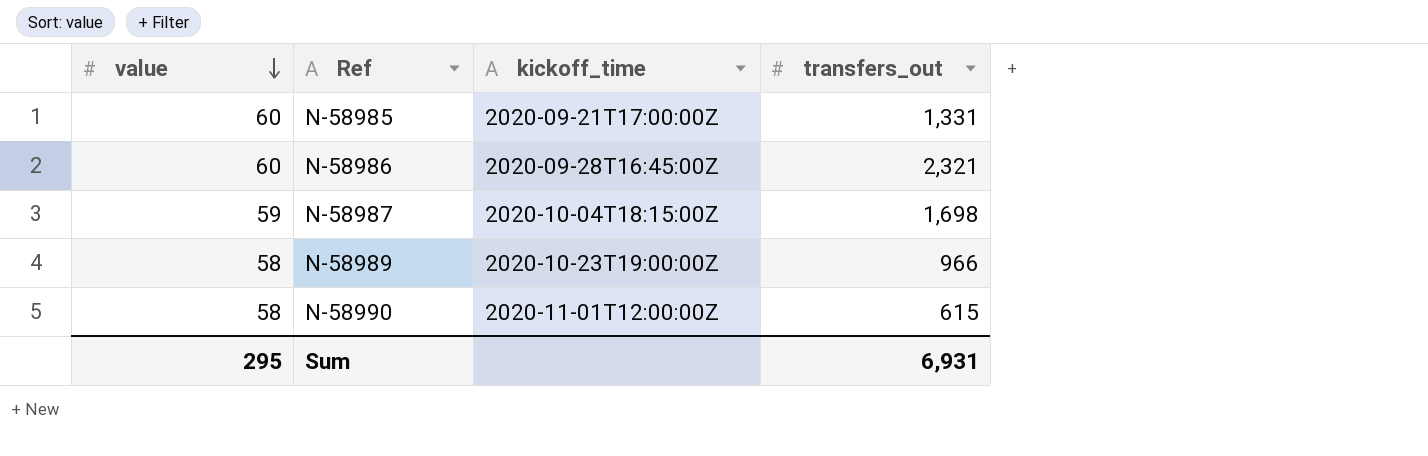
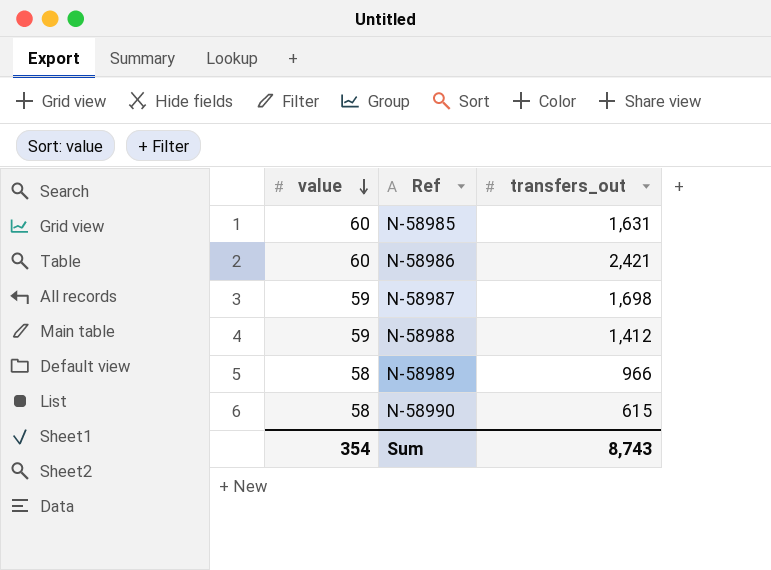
column kickoff_time | position: 3 -> none
N-58985 | transfers_out: 1,331 -> 1,631
N-58986 | transfers_out: 2,321 -> 2,421
row N-58988: none -> 59 | 1,412
Sum | value: 295 -> 354
Sum | transfers_out: 6,931 -> 8,743

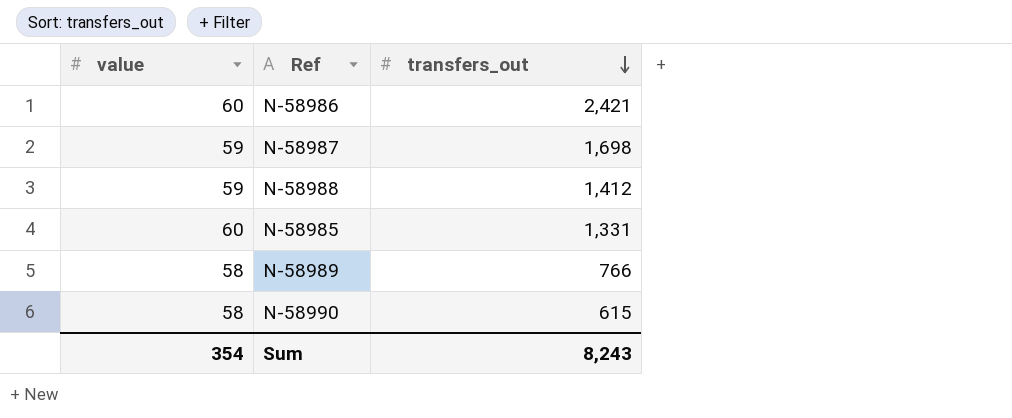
row order: value descending -> transfers_out descending
N-58985 | transfers_out: 1,631 -> 1,331
N-58989 | transfers_out: 966 -> 766
Sum | transfers_out: 8,743 -> 8,243

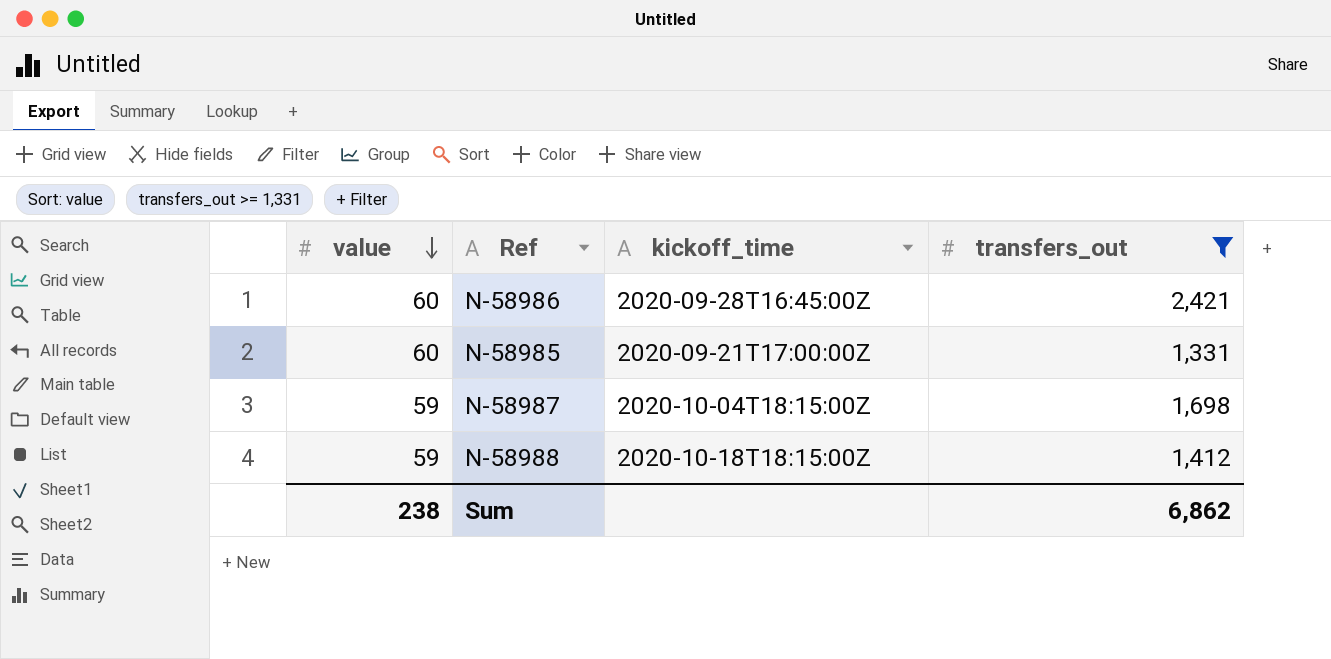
filter: none -> transfers_out >= 1,331
row order: transfers_out descending -> value descending
column kickoff_time | position: none -> 3
Sum | value: 354 -> 238
Sum | transfers_out: 8,243 -> 6,862

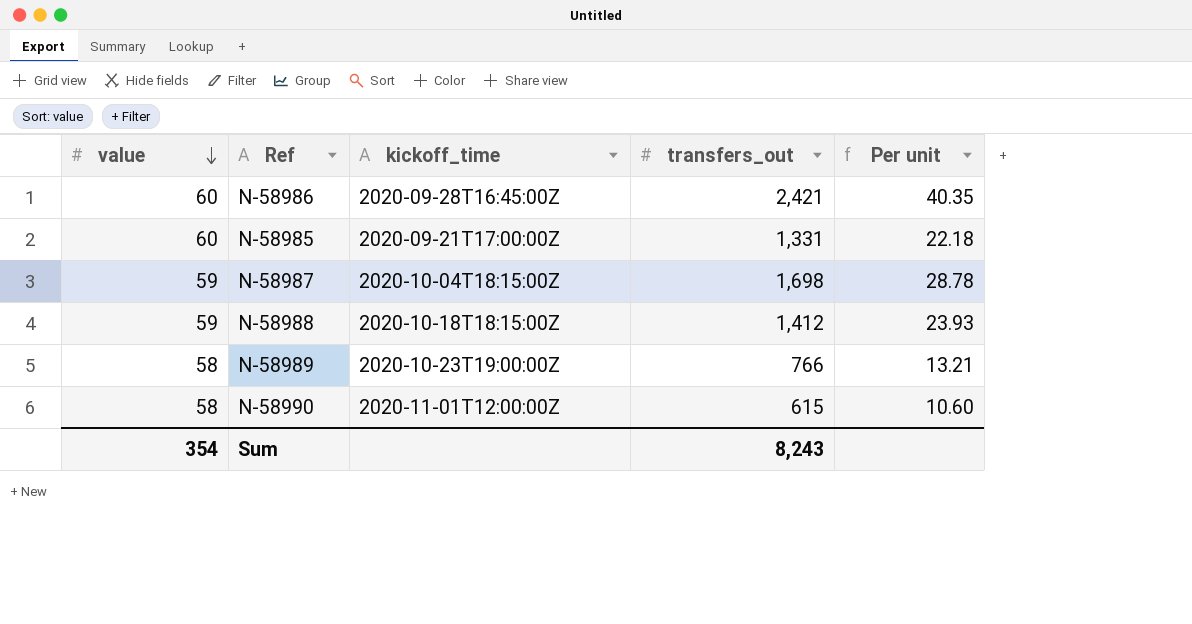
filter: transfers_out >= 1,331 -> none
column Per unit | formula: none -> [transfers_out] / [value]
Sum | value: 238 -> 354
Sum | transfers_out: 6,862 -> 8,243

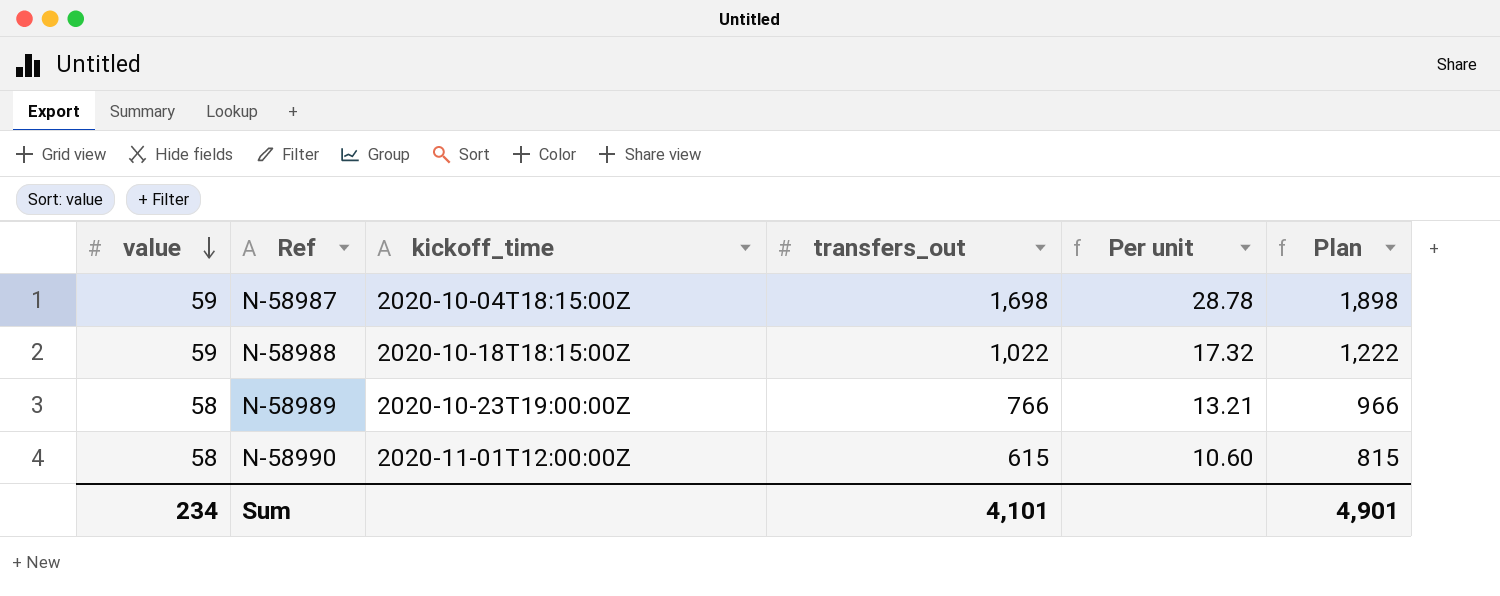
column Plan | formula: none -> [transfers_out] + 200
row N-58986: 60 | 2020-09-28T16:45:00Z | 2,421 | 40.35 -> none
row N-58985: 60 | 2020-09-21T17:00:00Z | 1,331 | 22.18 -> none
N-58988 | transfers_out: 1,412 -> 1,022
N-58988 | Per unit: 23.93 -> 17.32
Sum | value: 354 -> 234
Sum | transfers_out: 8,243 -> 4,101

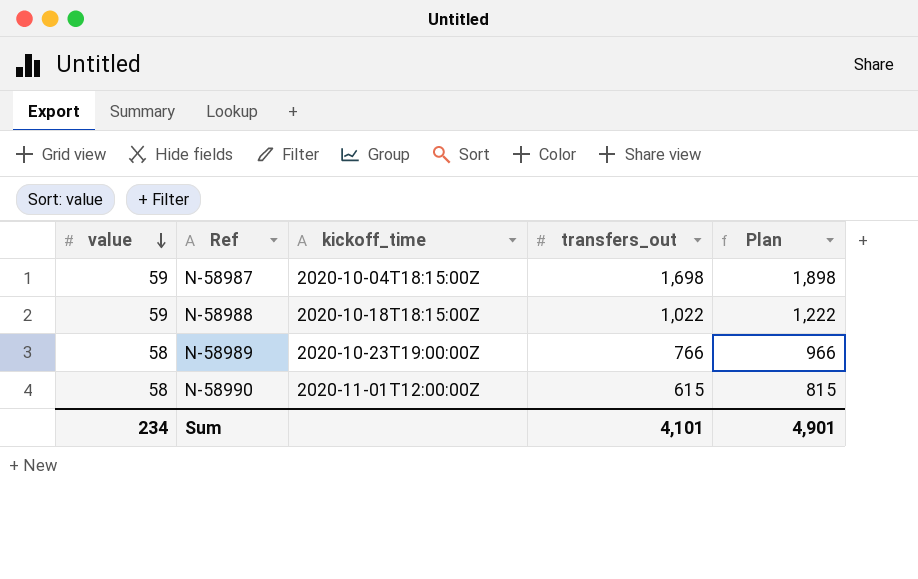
column Per unit | formula: [transfers_out] / [value] -> none

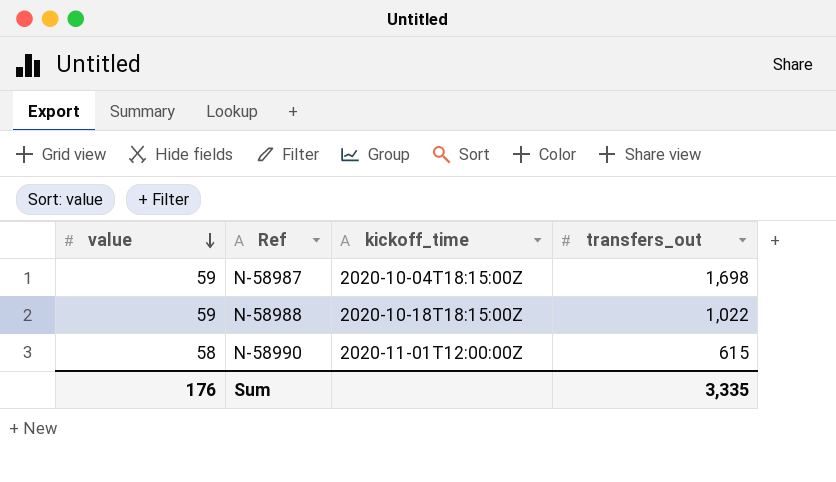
column Plan | formula: [transfers_out] + 200 -> none
row N-58989: 58 | 2020-10-23T19:00:00Z | 766 | 966 -> none
Sum | value: 234 -> 176
Sum | transfers_out: 4,101 -> 3,335

